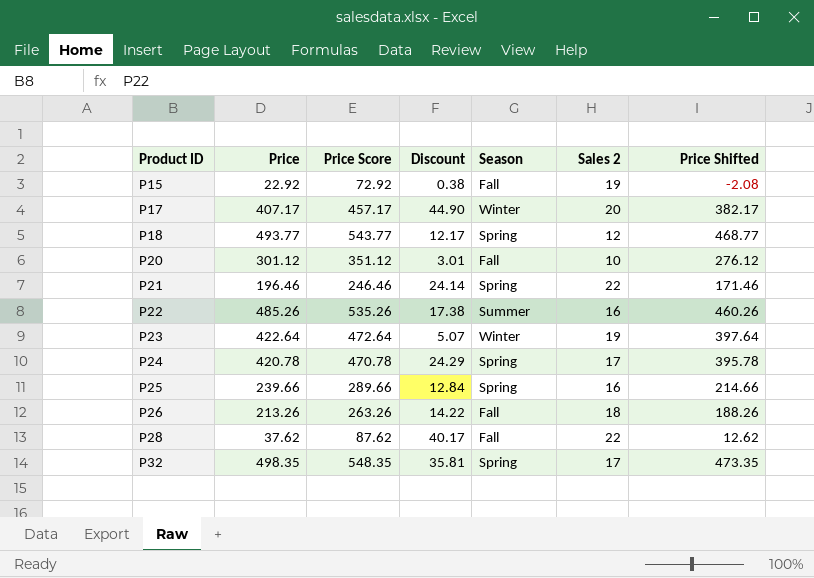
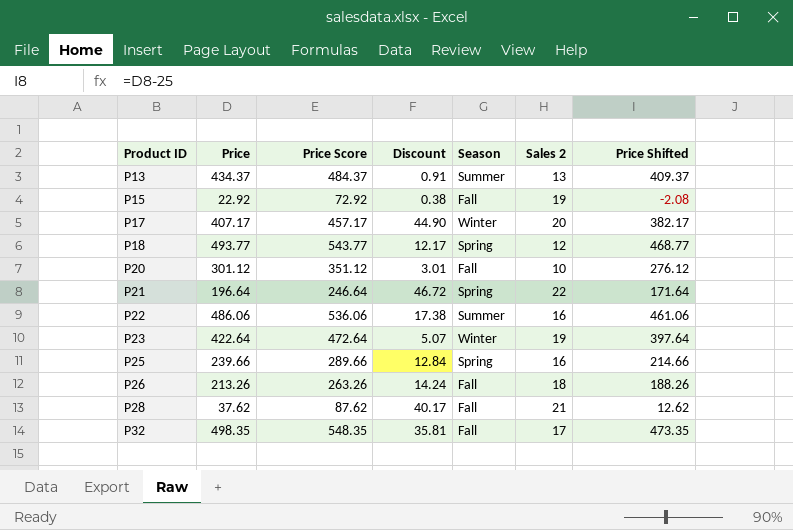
row P24: 420.78 | 470.78 | 24.29 | Spring | 17 | 395.78 -> none
row P13: none -> 434.37 | 484.37 | 0.91 | Summer | 13 | 409.37
P21 | Price: 196.46 -> 196.64
P21 | Price Score: 246.46 -> 246.64
P21 | Discount: 24.14 -> 46.72
P21 | Price Shifted: 171.46 -> 171.64
P22 | Price: 485.26 -> 486.06
P22 | Price Score: 535.26 -> 536.06
P22 | Price Shifted: 460.26 -> 461.06
P26 | Discount: 14.22 -> 14.24
P28 | Sales 2: 22 -> 21
P32 | Season: Spring -> Fall

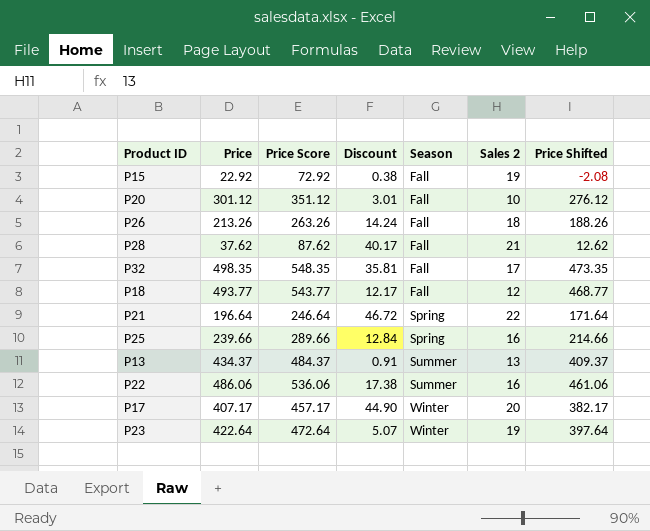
row order: Product ID ascending -> Season ascending
P18 | Season: Spring -> Fall

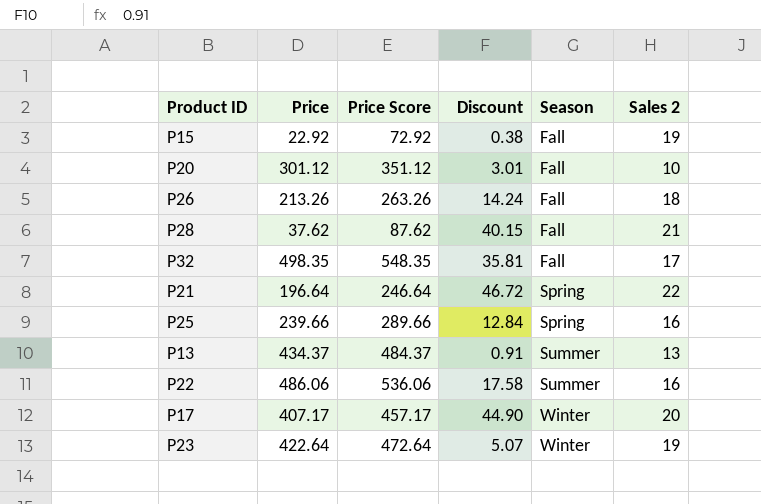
column Price Shifted | formula: [Price] - 25 -> none
row P18: 493.77 | 543.77 | 12.17 | Fall | 12 | 468.77 -> none
P28 | Discount: 40.17 -> 40.15
P22 | Discount: 17.38 -> 17.58

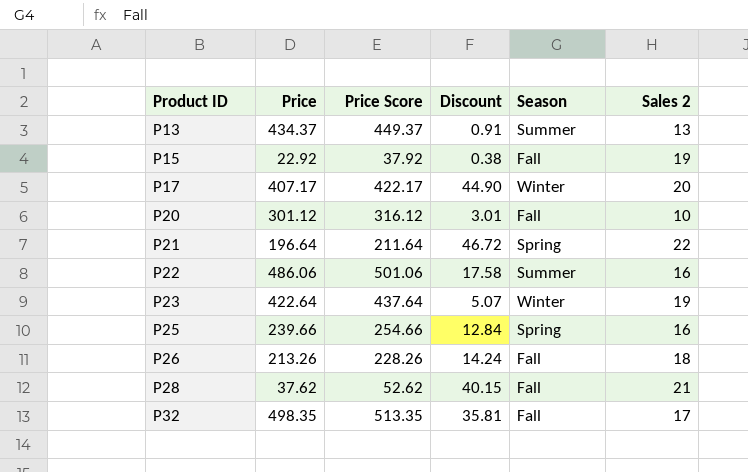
row order: Season ascending -> Product ID ascending
column Price Score | formula: [Price] + 50 -> [Price] + 15

